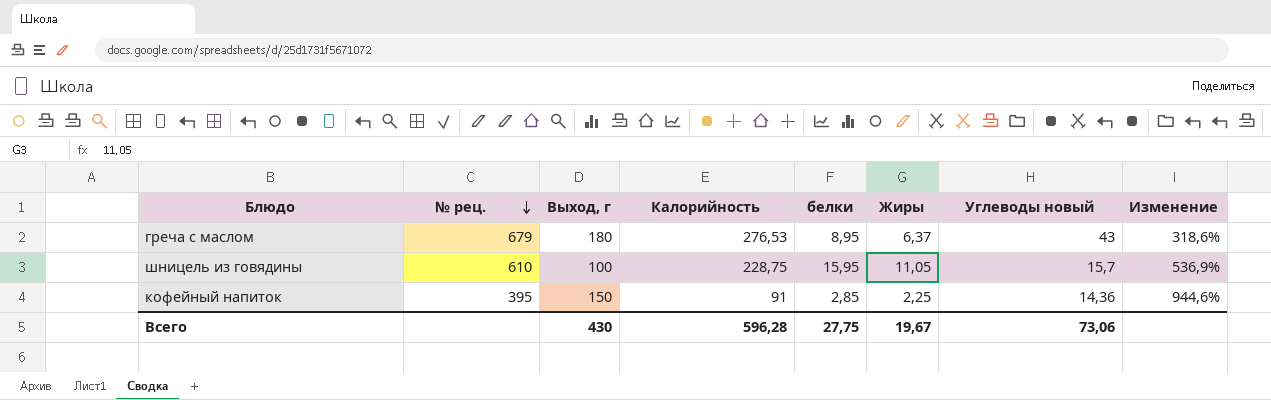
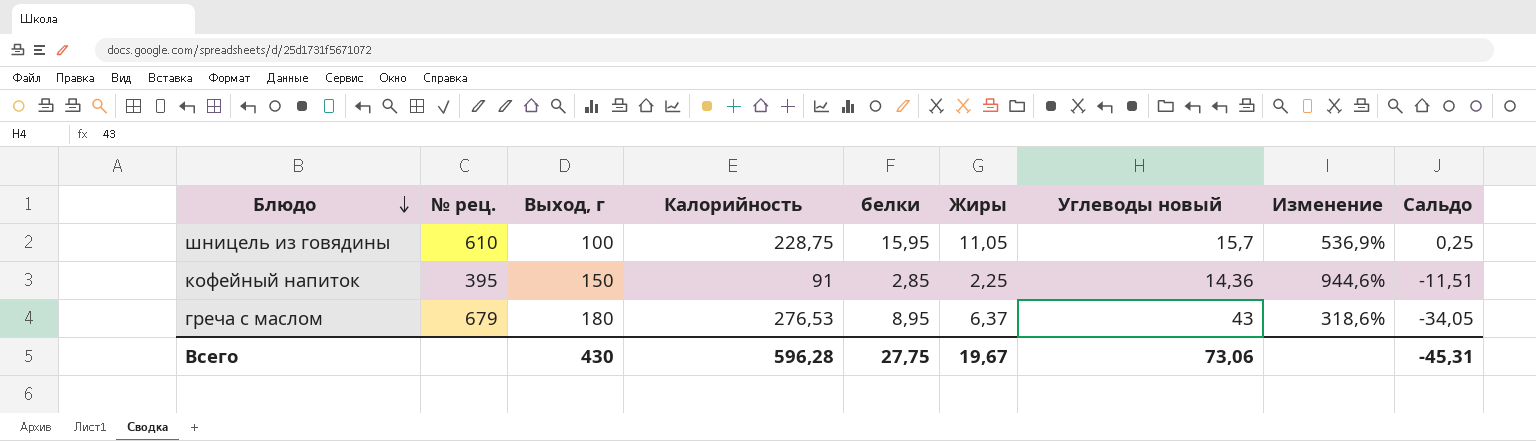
row order: № рец. descending -> Блюдо descending
column Сальдо | formula: none -> [белки] - [Углеводы новый]

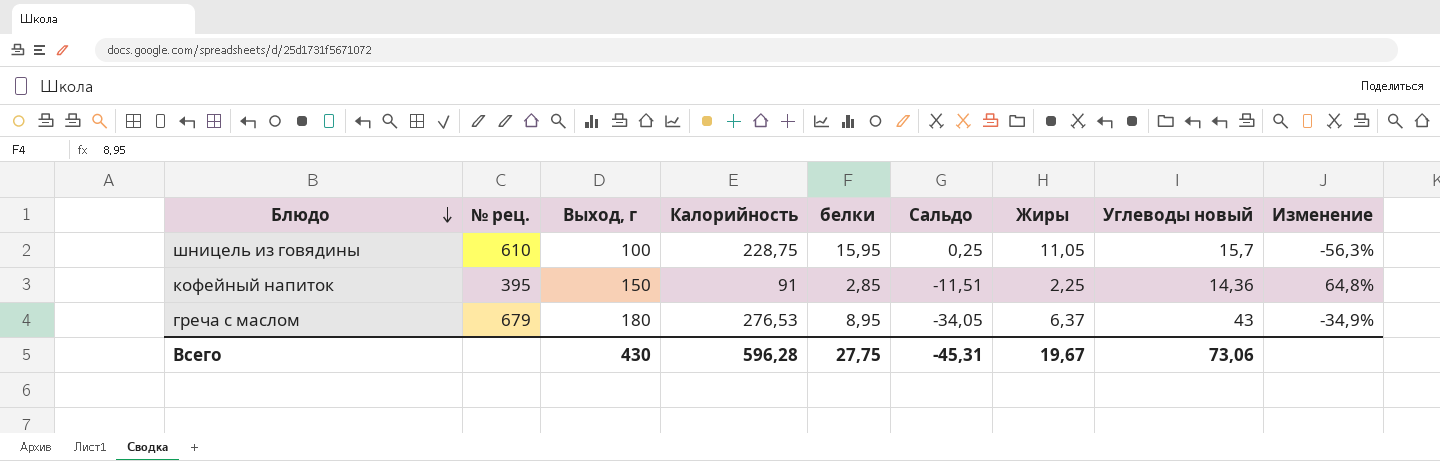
column Сальдо | position: 9 -> 6
column Изменение | formula: ([Выход, г] - [Углеводы новый]) / [Углеводы новый] -> ([Выход, г] - [Калорийность]) / [Калорийность]

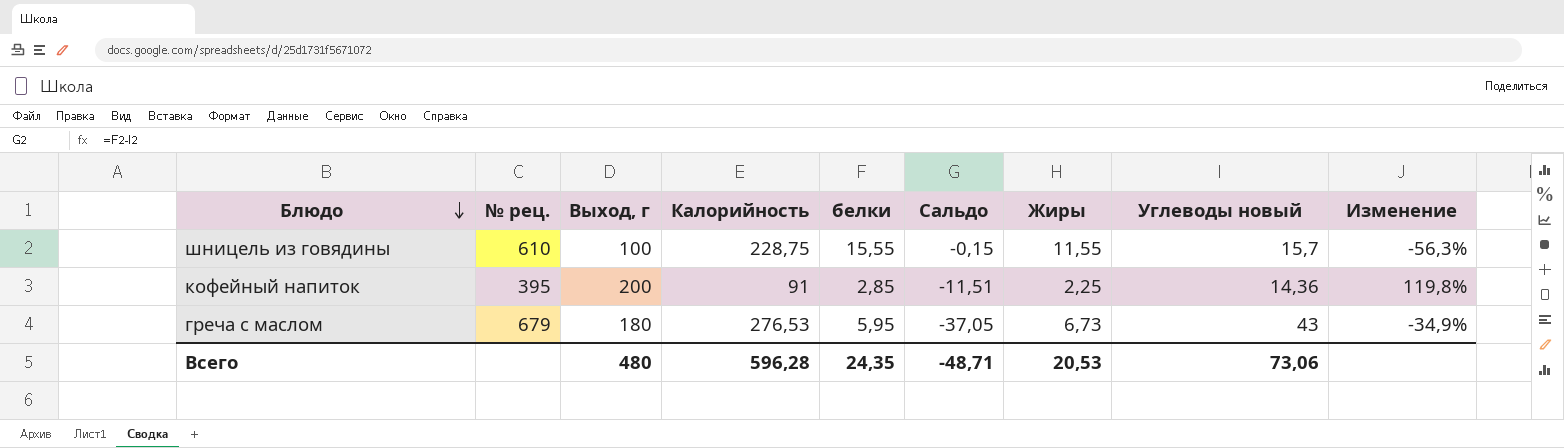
шницель из говядины | белки: 15,95 -> 15,55
шницель из говядины | Сальдо: 0,25 -> -0,15
шницель из говядины | Жиры: 11,05 -> 11,55
кофейный напиток | Выход, г: 150 -> 200
кофейный напиток | Изменение: 64,8% -> 119,8%
греча с маслом | белки: 8,95 -> 5,95
греча с маслом | Сальдо: -34,05 -> -37,05
греча с маслом | Жиры: 6,37 -> 6,73
Всего | Выход, г: 430 -> 480
Всего | белки: 27,75 -> 24,35
Всего | Сальдо: -45,31 -> -48,71
Всего | Жиры: 19,67 -> 20,53

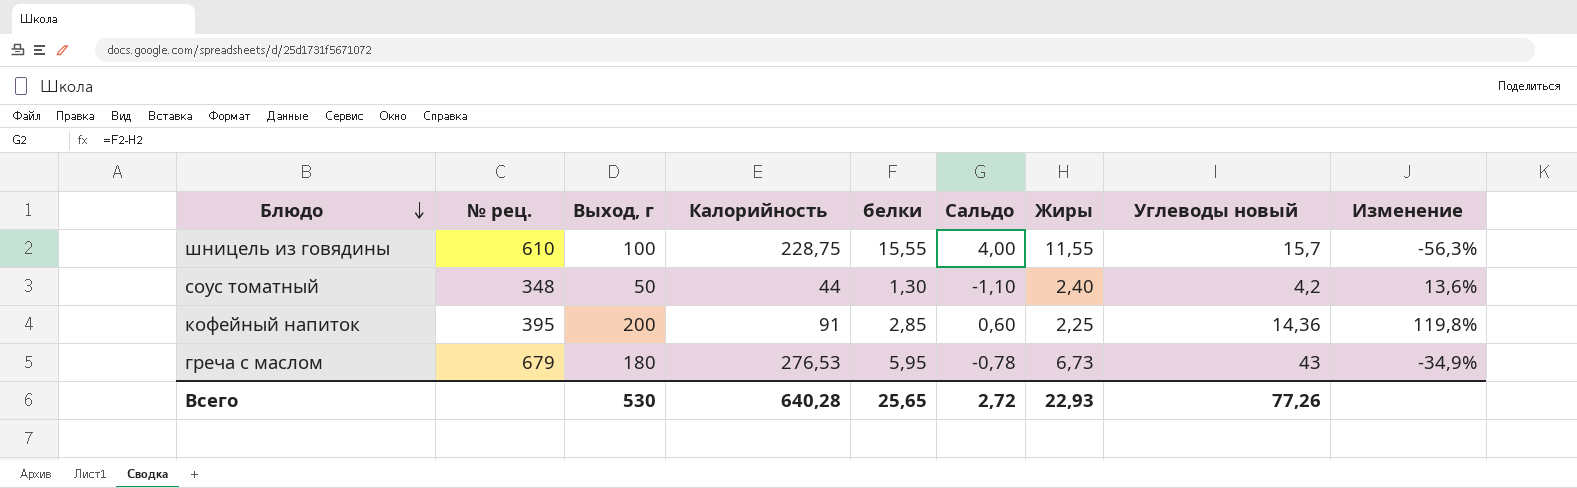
column Сальдо | formula: [белки] - [Углеводы новый] -> [белки] - [Жиры]
row соус томатный: none -> 348 | 50 | 44 | 1,30 | -1,10 | 2,40 | 4,2 | 13,6%
Всего | Выход, г: 480 -> 530
Всего | Калорийность: 596,28 -> 640,28
Всего | белки: 24,35 -> 25,65
Всего | Сальдо: -48,71 -> 2,72
Всего | Жиры: 20,53 -> 22,93
Всего | Углеводы новый: 73,06 -> 77,26

